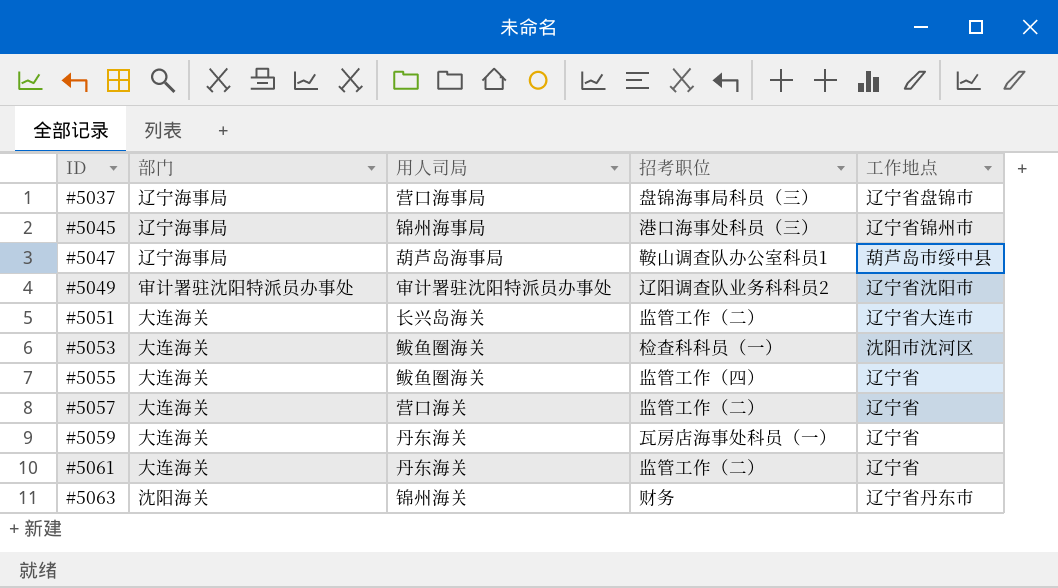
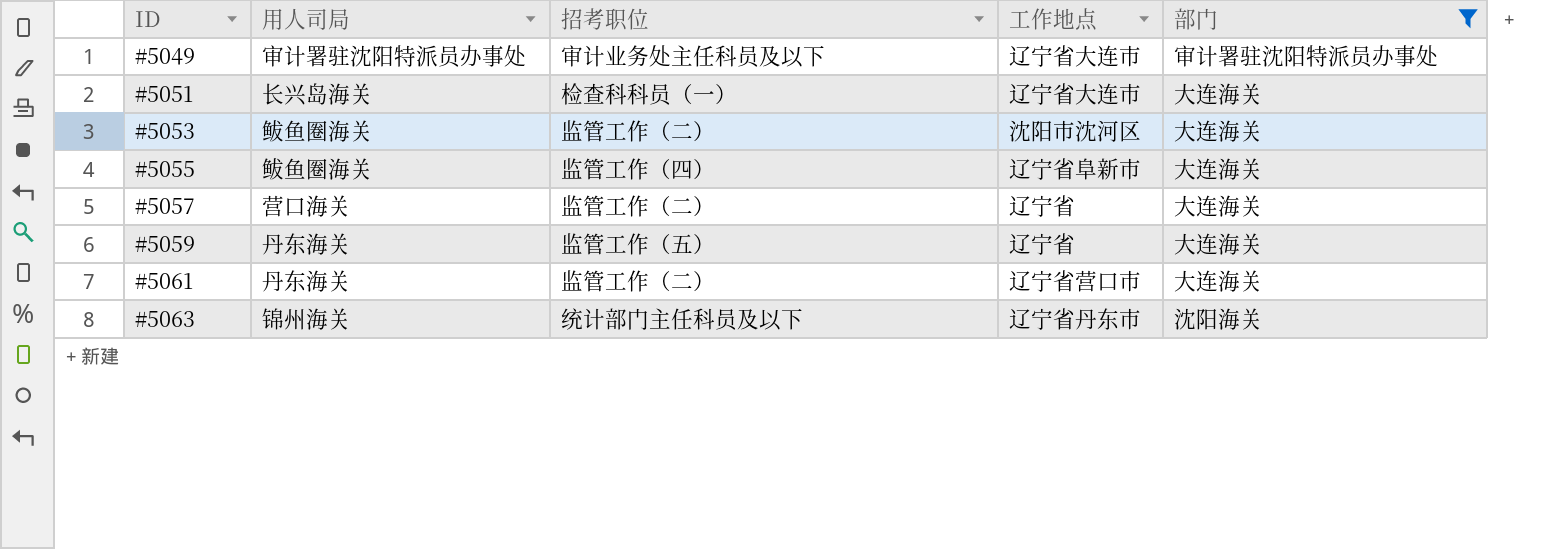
filter: none -> 部门 != 辽宁海事局
column 部门 | position: 2 -> 5
#5049 | 招考职位: 辽阳调查队业务科科员2 -> 审计业务处主任科员及以下
#5049 | 工作地点: 辽宁省沈阳市 -> 辽宁省大连市
#5051 | 招考职位: 监管工作（二） -> 检查科科员（一）
#5053 | 招考职位: 检查科科员（一） -> 监管工作（二）
#5055 | 工作地点: 辽宁省 -> 辽宁省阜新市
#5059 | 招考职位: 瓦房店海事处科员（一） -> 监管工作（五）
#5061 | 工作地点: 辽宁省 -> 辽宁省营口市
#5063 | 招考职位: 财务 -> 统计部门主任科员及以下

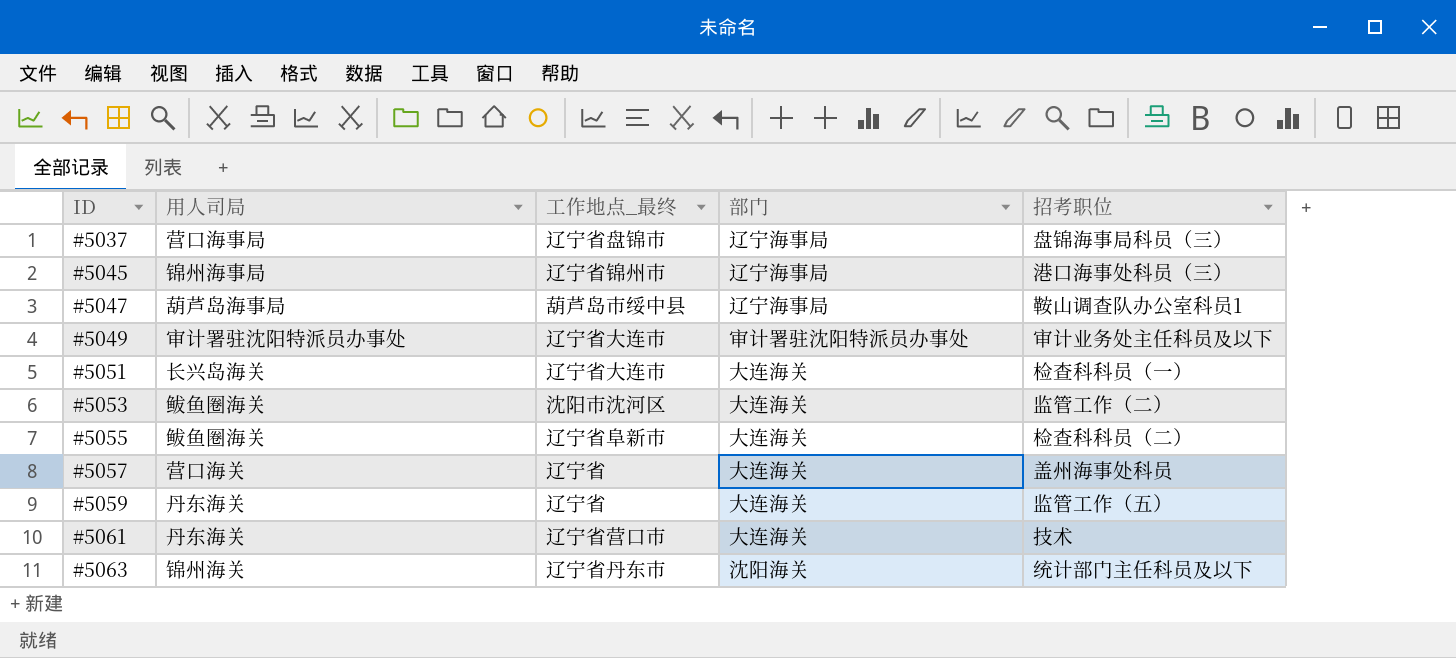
filter: 部门 != 辽宁海事局 -> none
column name: 工作地点 -> 工作地点_最终
column 招考职位 | position: 3 -> 5
#5055 | 招考职位: 监管工作（四） -> 检查科科员（二）
#5057 | 招考职位: 监管工作（二） -> 盖州海事处科员
#5061 | 招考职位: 监管工作（二） -> 技术

